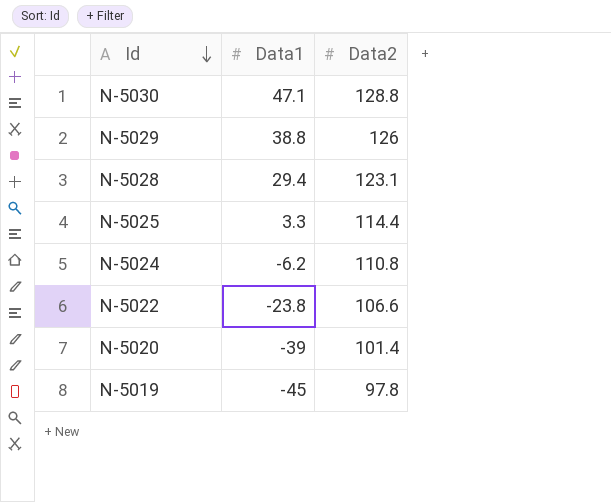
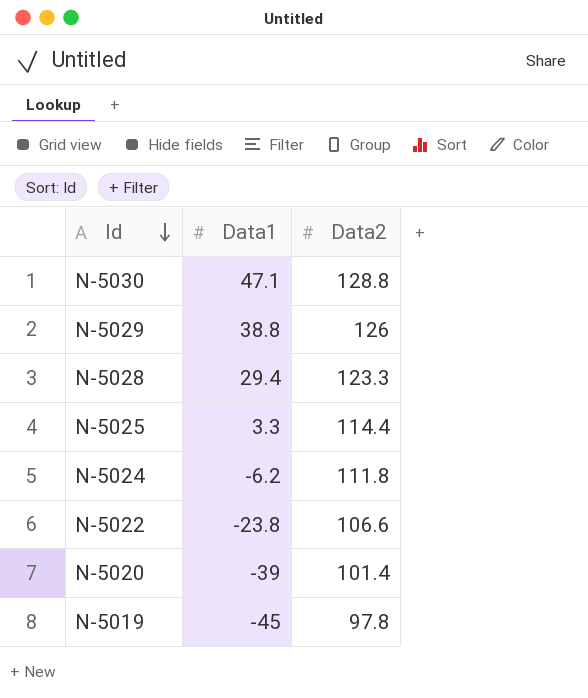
N-5028 | Data2: 123.1 -> 123.3
N-5024 | Data2: 110.8 -> 111.8

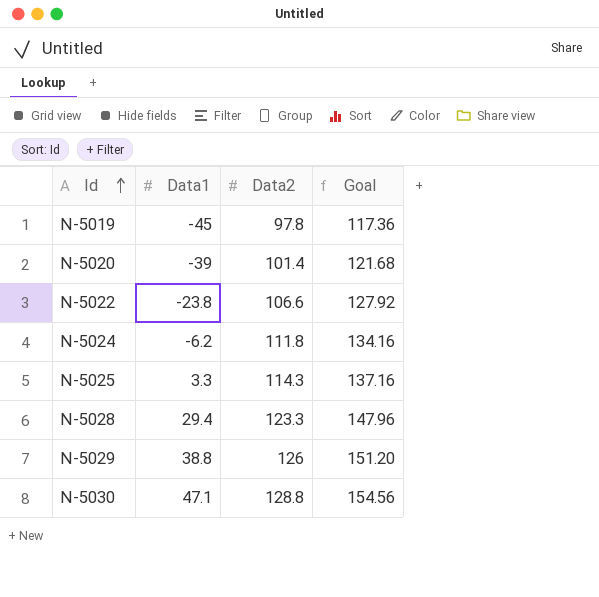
row order: Id descending -> Id ascending
column Goal | formula: none -> [Data2] * 1.2
N-5025 | Data2: 114.4 -> 114.3

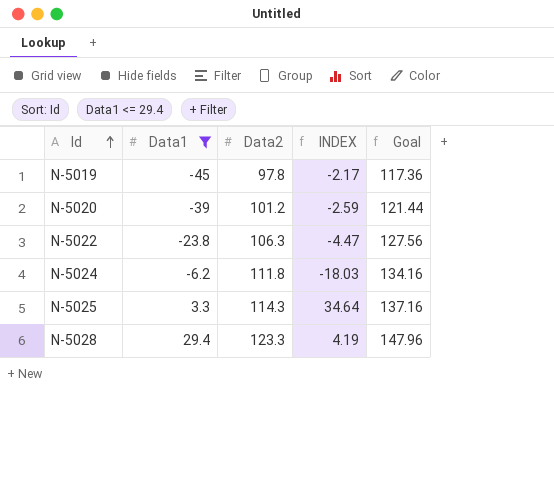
filter: none -> Data1 <= 29.4
column INDEX | formula: none -> [Data2] / [Data1]
N-5020 | Data2: 101.4 -> 101.2
N-5020 | Goal: 121.68 -> 121.44
N-5022 | Data2: 106.6 -> 106.3
N-5022 | Goal: 127.92 -> 127.56

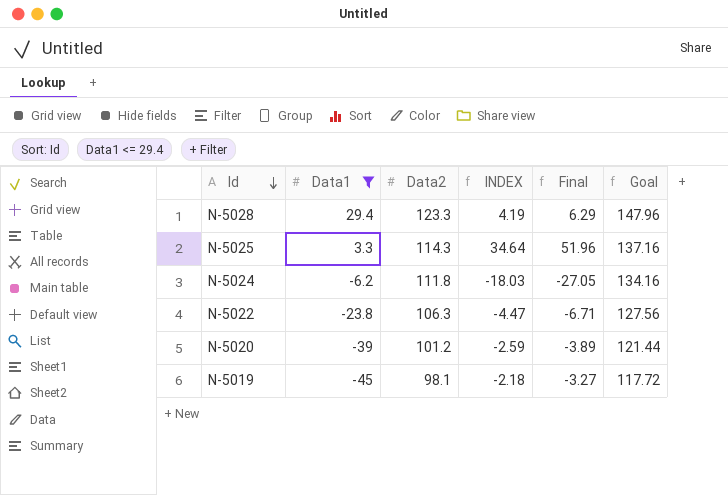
row order: Id ascending -> Id descending
column Final | formula: none -> [INDEX] * 1.5
N-5019 | Data2: 97.8 -> 98.1
N-5019 | INDEX: -2.17 -> -2.18
N-5019 | Goal: 117.36 -> 117.72

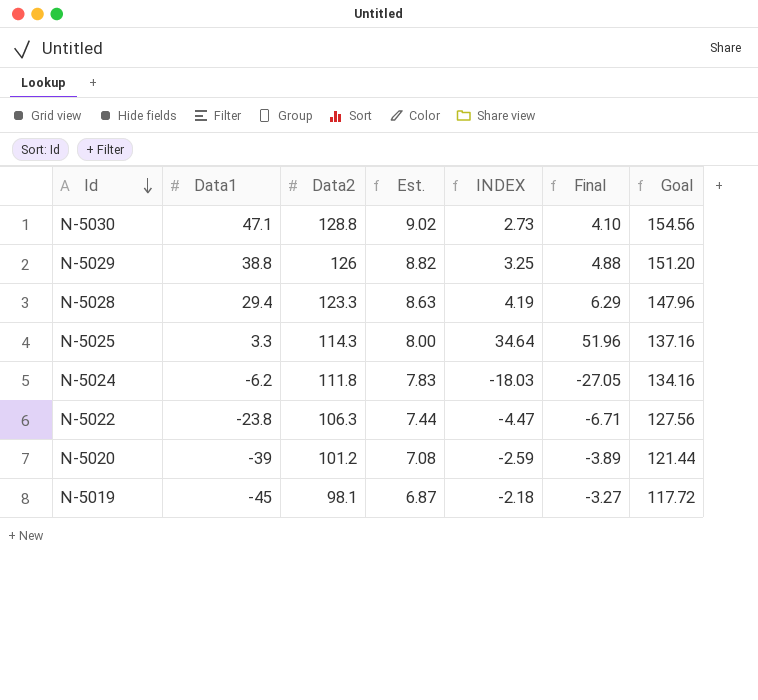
filter: Data1 <= 29.4 -> none
column Est. | formula: none -> [Data2] * 0.07

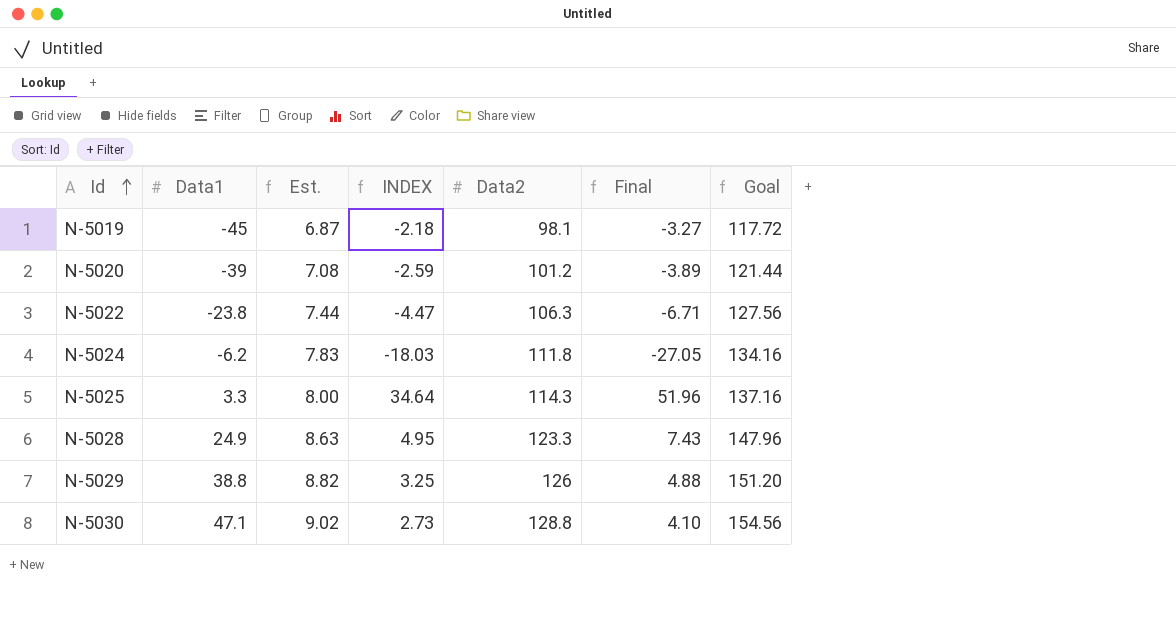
row order: Id descending -> Id ascending
column Data2 | position: 3 -> 5
N-5028 | Data1: 29.4 -> 24.9
N-5028 | INDEX: 4.19 -> 4.95
N-5028 | Final: 6.29 -> 7.43

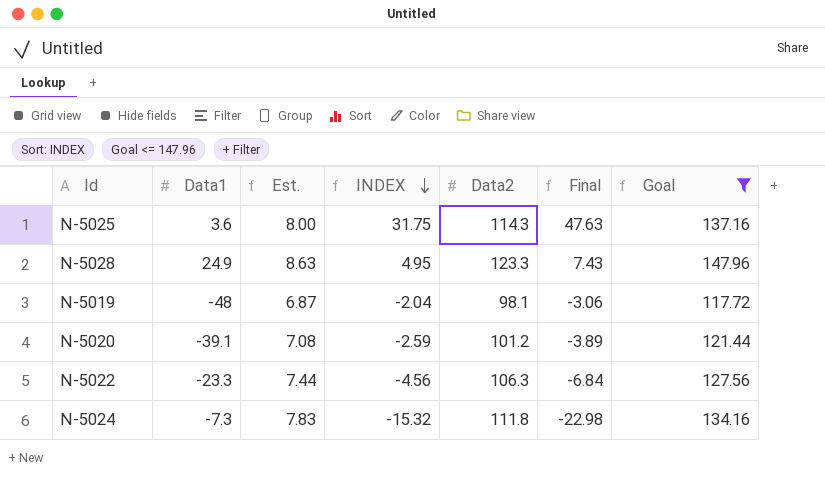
filter: none -> Goal <= 147.96
row order: Id ascending -> INDEX descending
N-5025 | Data1: 3.3 -> 3.6
N-5025 | INDEX: 34.64 -> 31.75
N-5025 | Final: 51.96 -> 47.63
N-5019 | Data1: -45 -> -48
N-5019 | INDEX: -2.18 -> -2.04
N-5019 | Final: -3.27 -> -3.06
N-5020 | Data1: -39 -> -39.1
N-5022 | Data1: -23.8 -> -23.3
N-5022 | INDEX: -4.47 -> -4.56
N-5022 | Final: -6.71 -> -6.84
N-5024 | Data1: -6.2 -> -7.3
N-5024 | INDEX: -18.03 -> -15.32
N-5024 | Final: -27.05 -> -22.98

